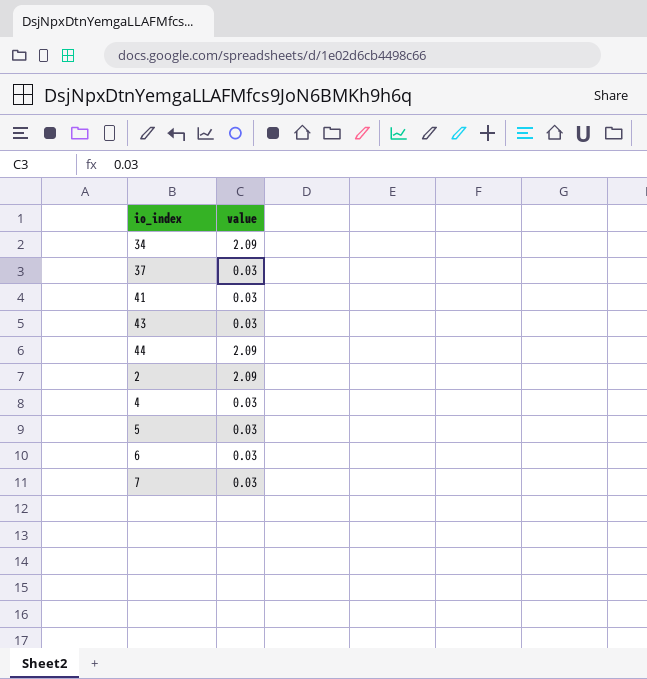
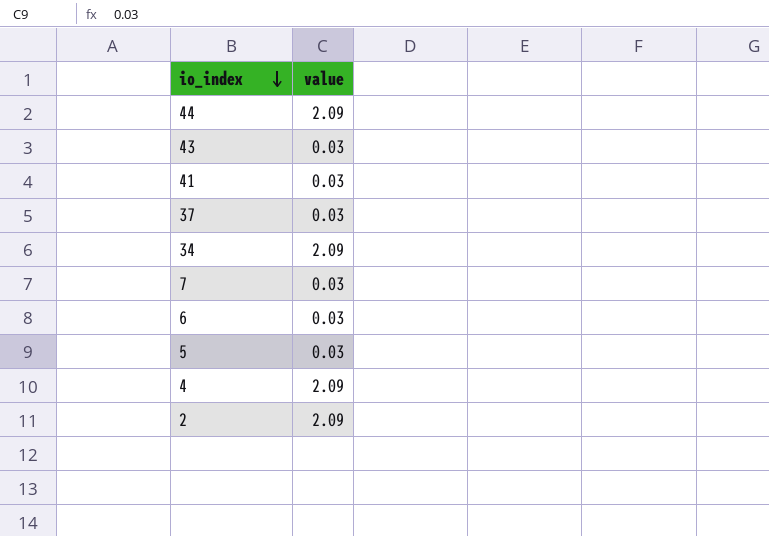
row order: none -> io_index descending
4 | value: 0.03 -> 2.09

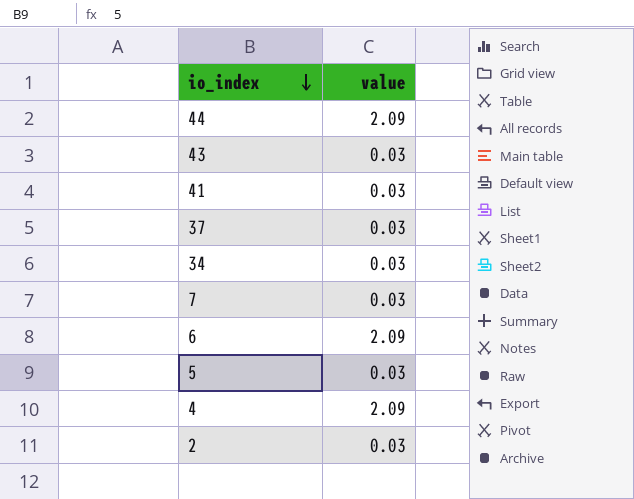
34 | value: 2.09 -> 0.03
6 | value: 0.03 -> 2.09
2 | value: 2.09 -> 0.03

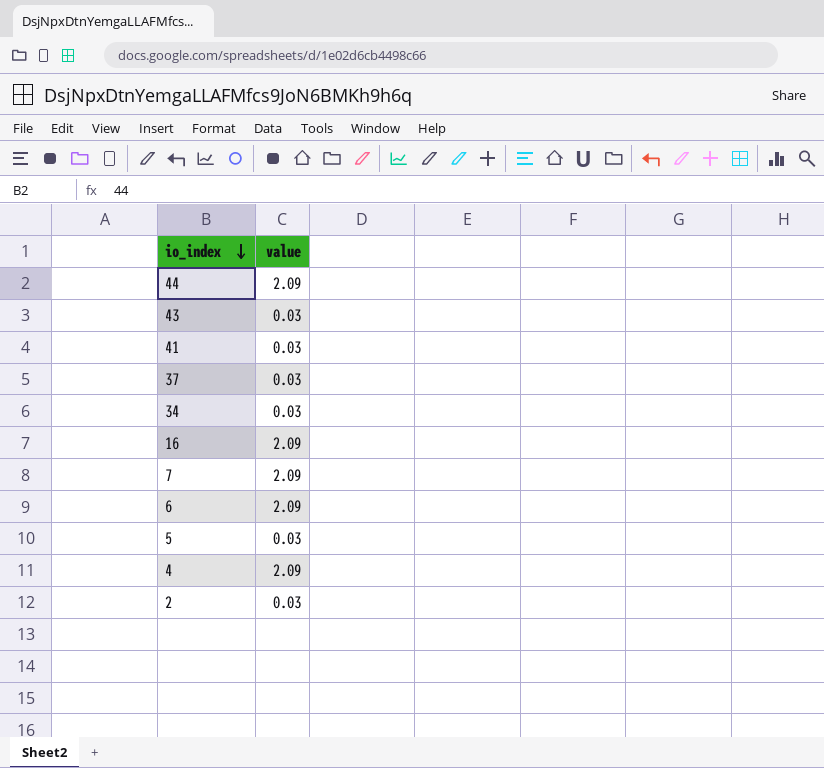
row 16: none -> 2.09
7 | value: 0.03 -> 2.09

